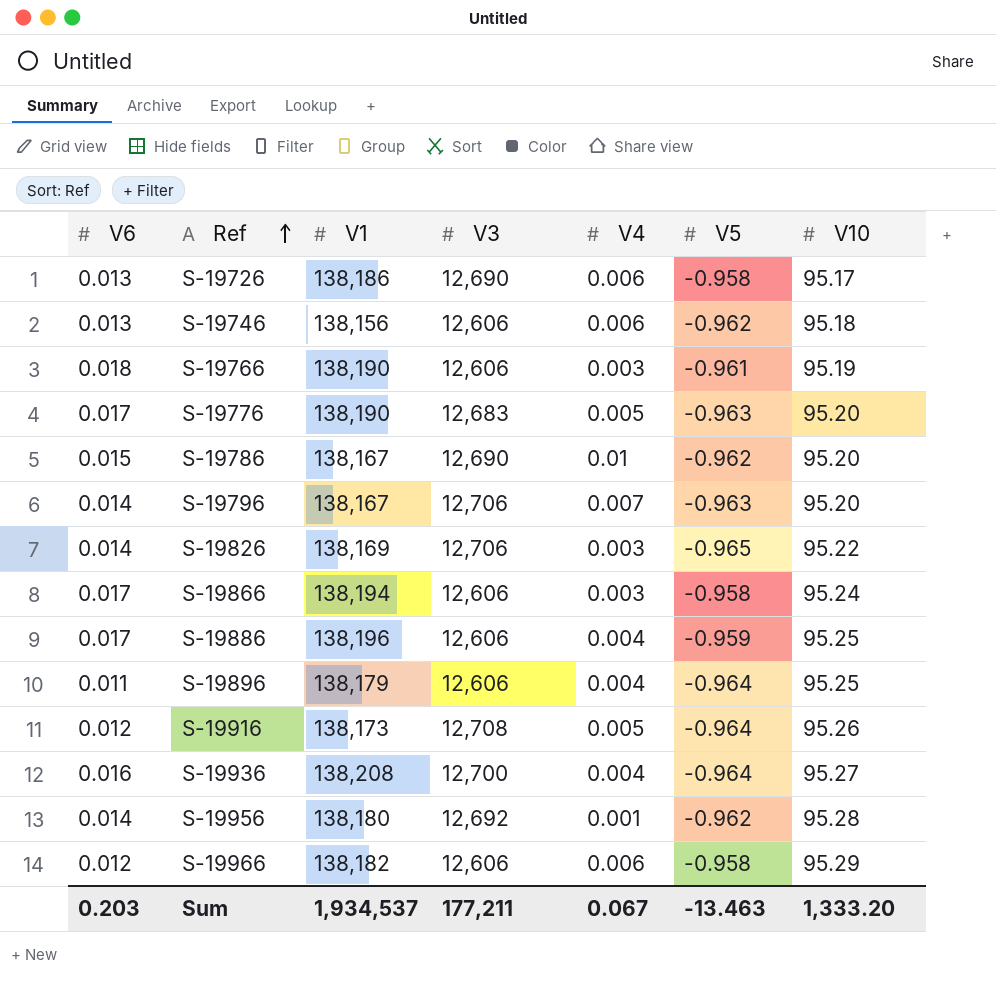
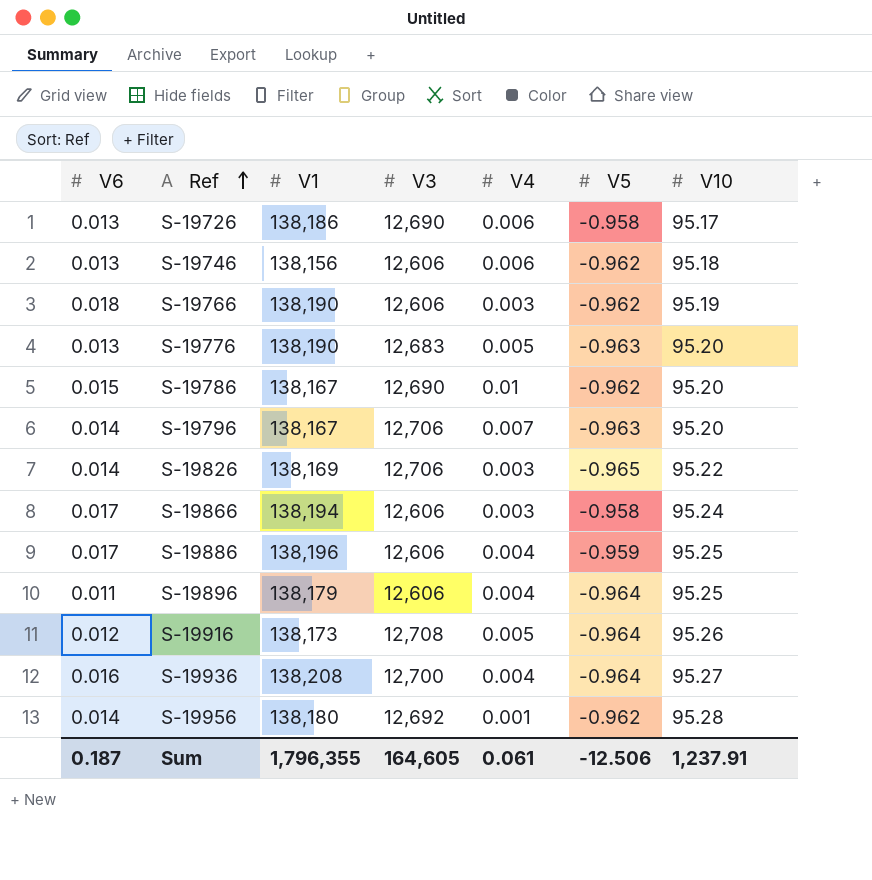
row S-19966: 0.012 | 138,182 | 12,606 | 0.006 | -0.958 | 95.29 -> none
S-19766 | V5: -0.961 -> -0.962
S-19776 | V6: 0.017 -> 0.013
Sum | V6: 0.203 -> 0.187
Sum | V1: 1,934,537 -> 1,796,355
Sum | V3: 177,211 -> 164,605
Sum | V4: 0.067 -> 0.061
Sum | V5: -13.463 -> -12.506
Sum | V10: 1,333.20 -> 1,237.91

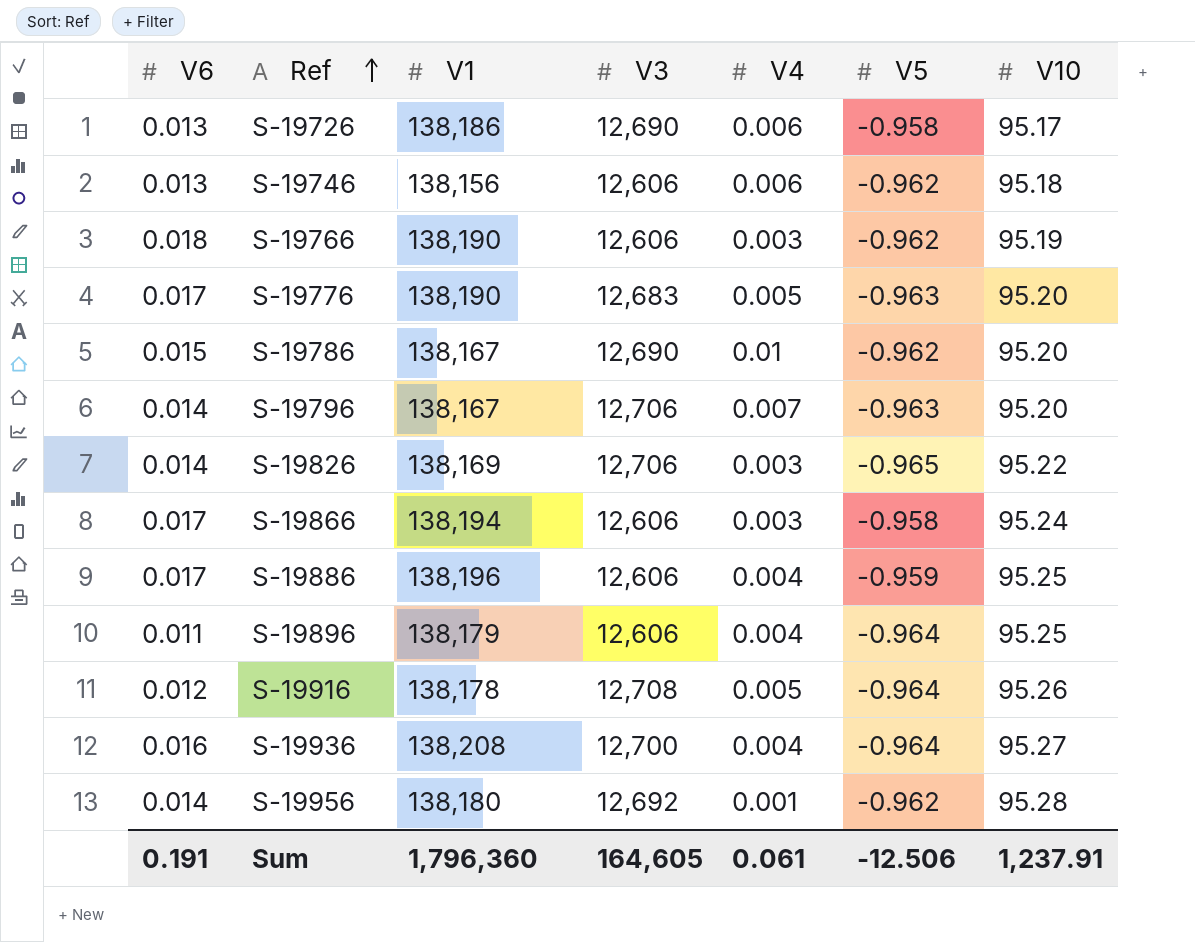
S-19776 | V6: 0.013 -> 0.017
S-19916 | V1: 138,173 -> 138,178
Sum | V6: 0.187 -> 0.191
Sum | V1: 1,796,355 -> 1,796,360

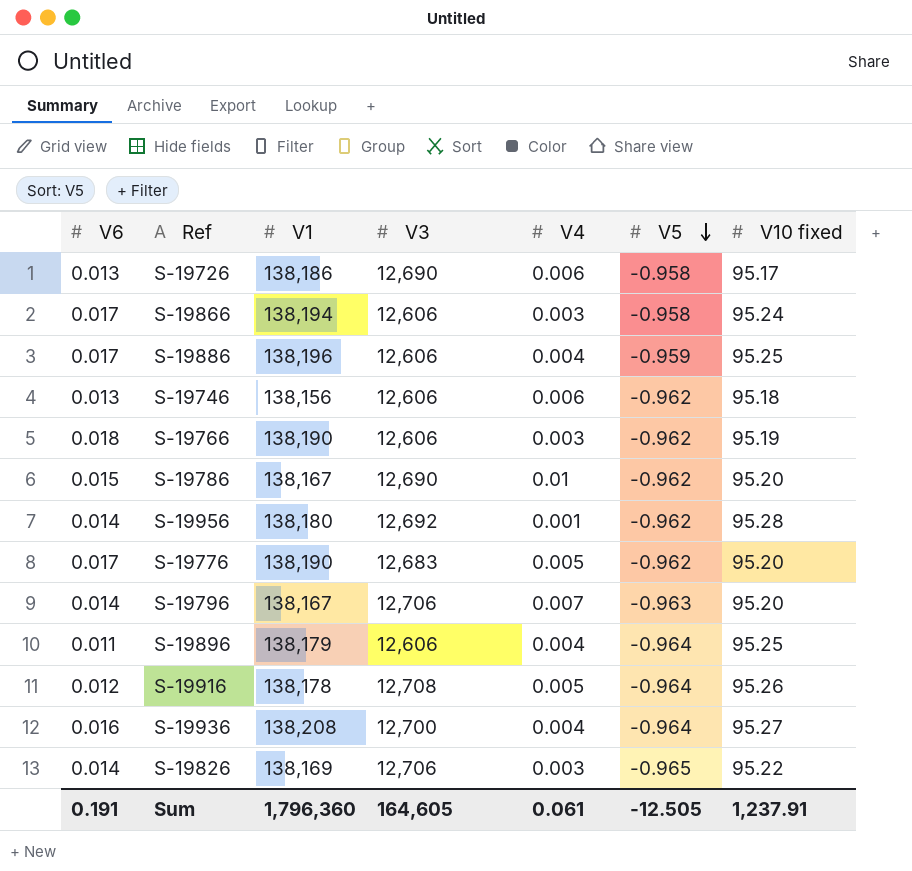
row order: Ref ascending -> V5 descending
column name: V10 -> V10 fixed
S-19776 | V5: -0.963 -> -0.962
Sum | V5: -12.506 -> -12.505

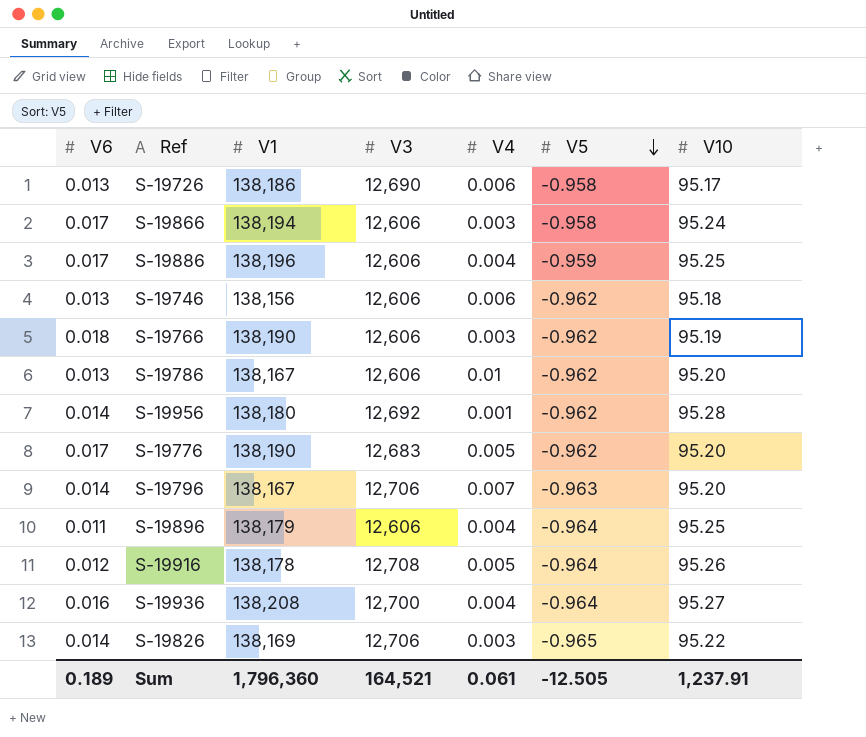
column name: V10 fixed -> V10
S-19786 | V6: 0.015 -> 0.013
S-19786 | V3: 12,690 -> 12,606
Sum | V6: 0.191 -> 0.189
Sum | V3: 164,605 -> 164,521

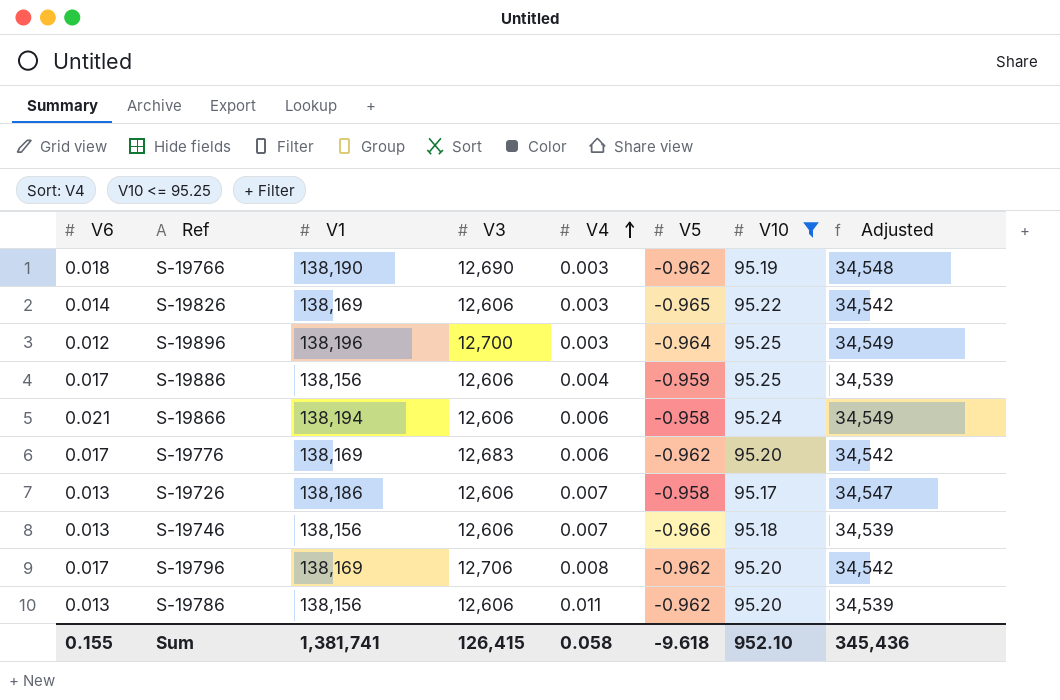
filter: none -> V10 <= 95.25
row order: V5 descending -> V4 ascending
column Adjusted | formula: none -> [V1] * 0.25
S-19766 | V3: 12,606 -> 12,690
S-19826 | V3: 12,706 -> 12,606
S-19896 | V6: 0.011 -> 0.012
S-19896 | V1: 138,179 -> 138,196
S-19896 | V3: 12,606 -> 12,700
S-19896 | V4: 0.004 -> 0.003
S-19886 | V1: 138,196 -> 138,156
S-19866 | V6: 0.017 -> 0.021
S-19866 | V4: 0.003 -> 0.006
S-19776 | V1: 138,190 -> 138,169
S-19776 | V4: 0.005 -> 0.006
S-19726 | V3: 12,690 -> 12,606
S-19726 | V4: 0.006 -> 0.007
S-19746 | V4: 0.006 -> 0.007
S-19746 | V5: -0.962 -> -0.966
S-19796 | V6: 0.014 -> 0.017
S-19796 | V1: 138,167 -> 138,169
S-19796 | V4: 0.007 -> 0.008
S-19796 | V5: -0.963 -> -0.962
S-19786 | V1: 138,167 -> 138,156
S-19786 | V4: 0.01 -> 0.011
Sum | V6: 0.189 -> 0.155
Sum | V1: 1,796,360 -> 1,381,741
Sum | V3: 164,521 -> 126,415
Sum | V4: 0.061 -> 0.058
Sum | V5: -12.505 -> -9.618
Sum | V10: 1,237.91 -> 952.10

